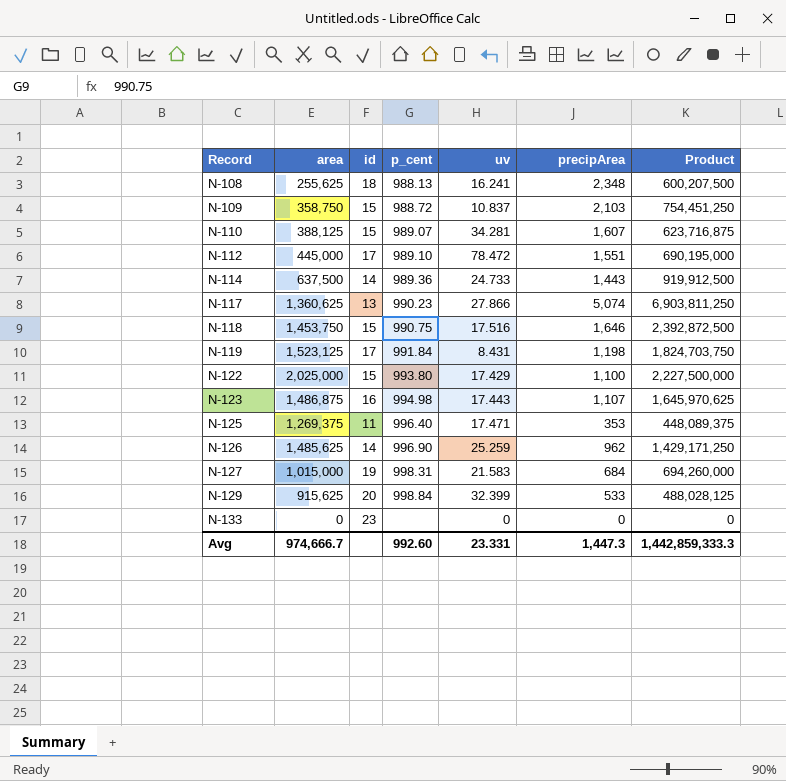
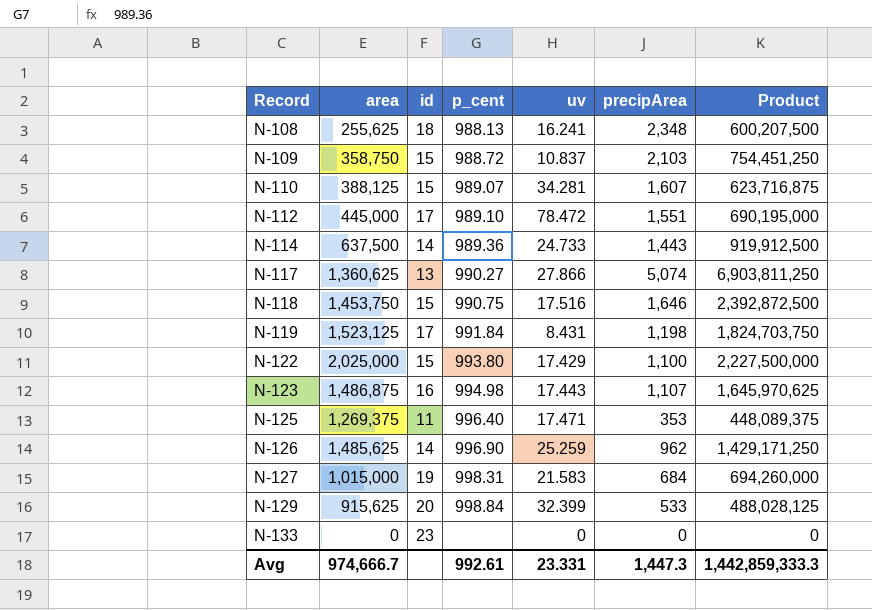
N-117 | p_cent: 990.23 -> 990.27
Avg | p_cent: 992.60 -> 992.61

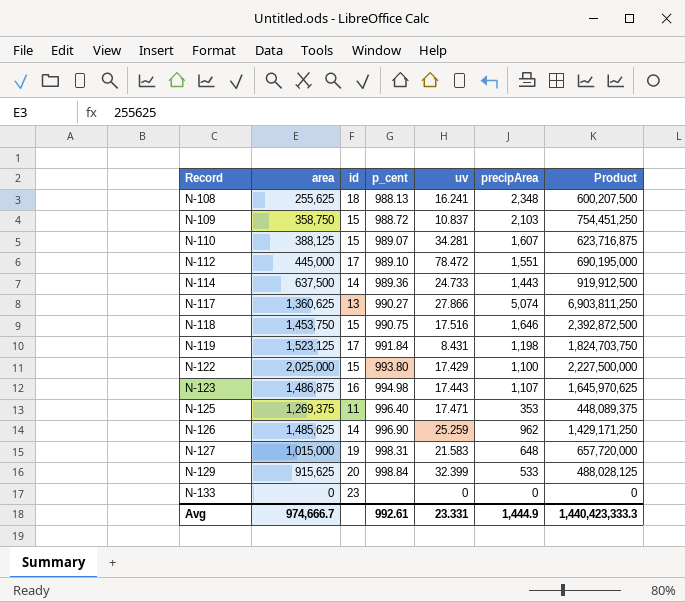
N-127 | precipArea: 684 -> 648
N-127 | Product: 694,260,000 -> 657,720,000
Avg | precipArea: 1,447.3 -> 1,444.9
Avg | Product: 1,442,859,333.3 -> 1,440,423,333.3

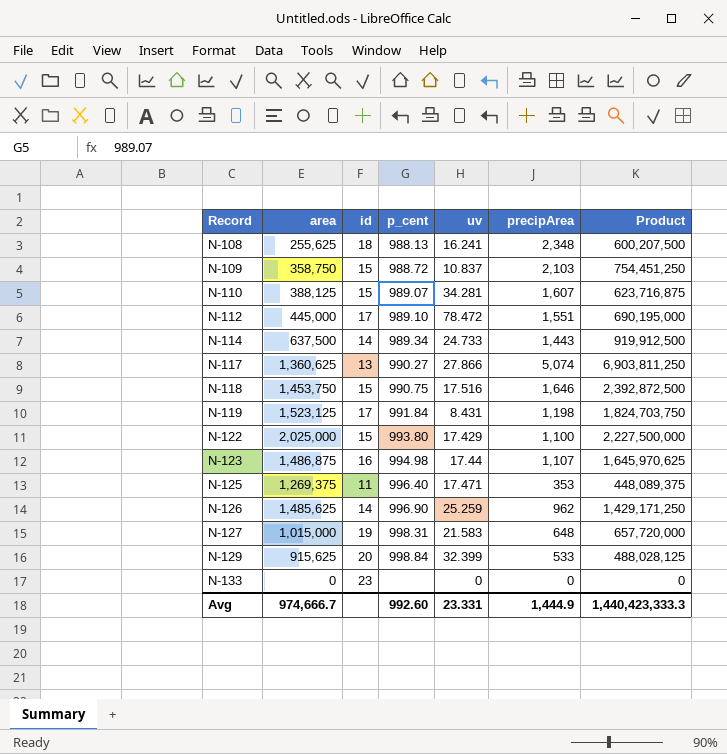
N-114 | p_cent: 989.36 -> 989.34
N-123 | uv: 17.443 -> 17.44
Avg | p_cent: 992.61 -> 992.60

